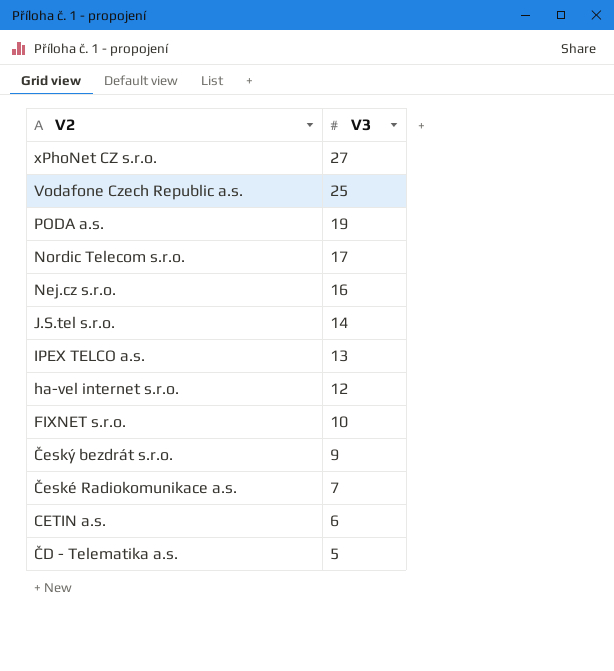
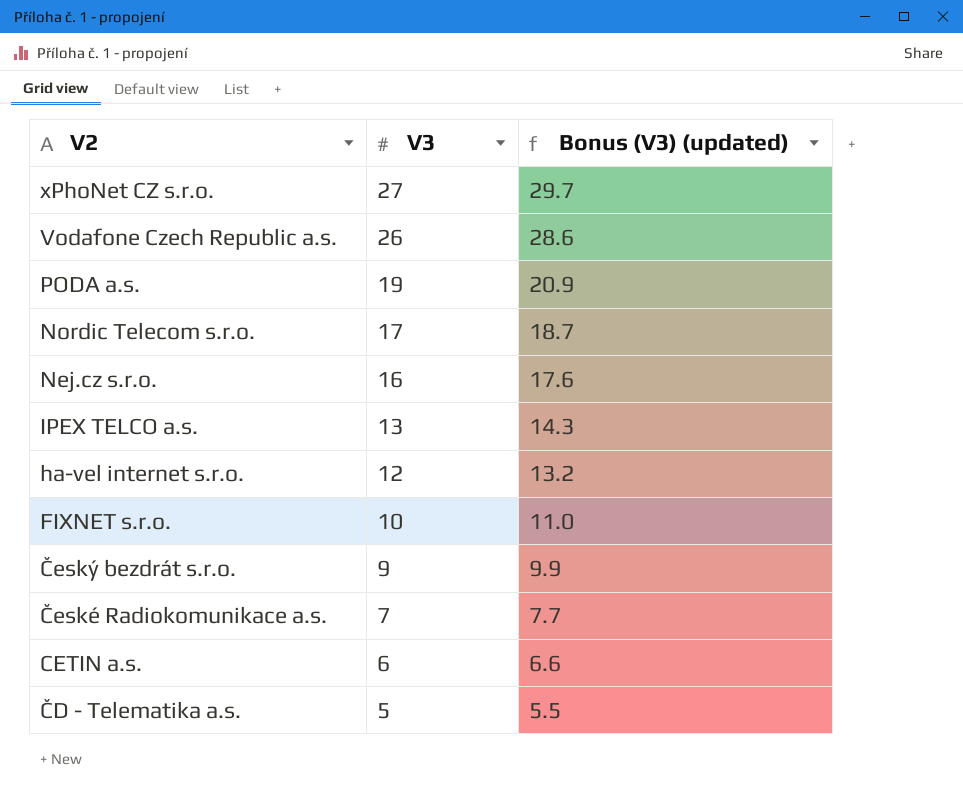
column Bonus (V3) (updated) | formula: none -> [V3] * 1.1
row J.S.tel s.r.o.: 14 -> none
Vodafone Czech Republic a.s. | V3: 25 -> 26

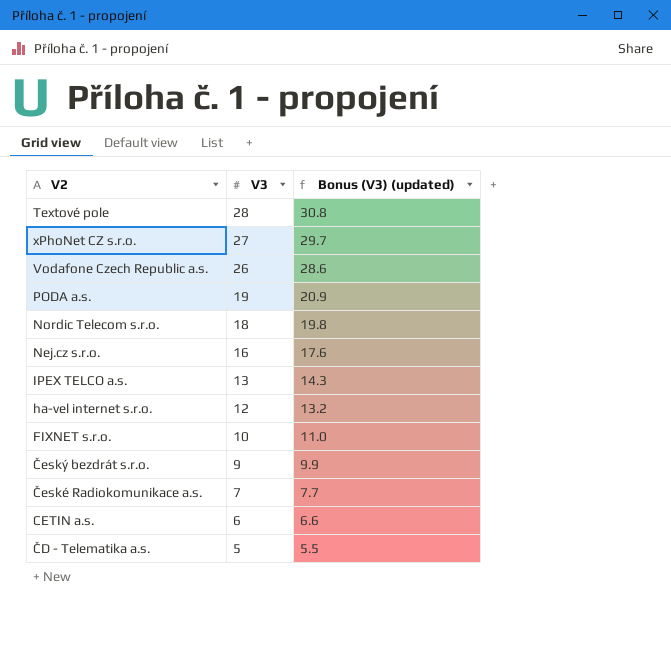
row Textové pole: none -> 28 | 30.8
Nordic Telecom s.r.o. | V3: 17 -> 18
Nordic Telecom s.r.o. | Bonus (V3) (updated): 18.7 -> 19.8

